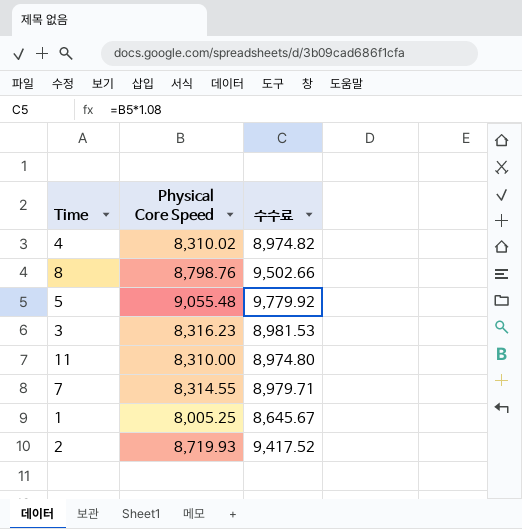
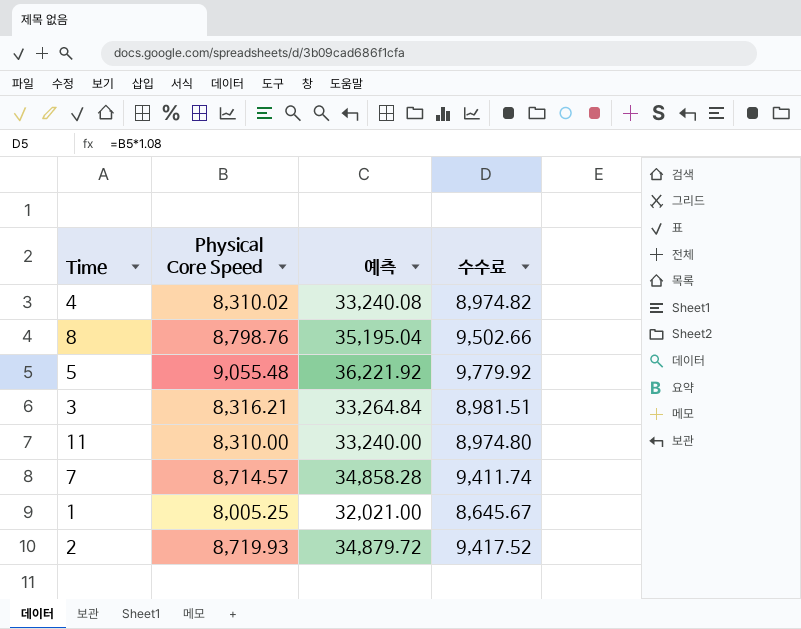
column 예측 | formula: none -> [Physical Core Speed] * 4
3 | Physical Core Speed: 8,316.23 -> 8,316.21
3 | 수수료: 8,981.53 -> 8,981.51
7 | Physical Core Speed: 8,314.55 -> 8,714.57
7 | 수수료: 8,979.71 -> 9,411.74

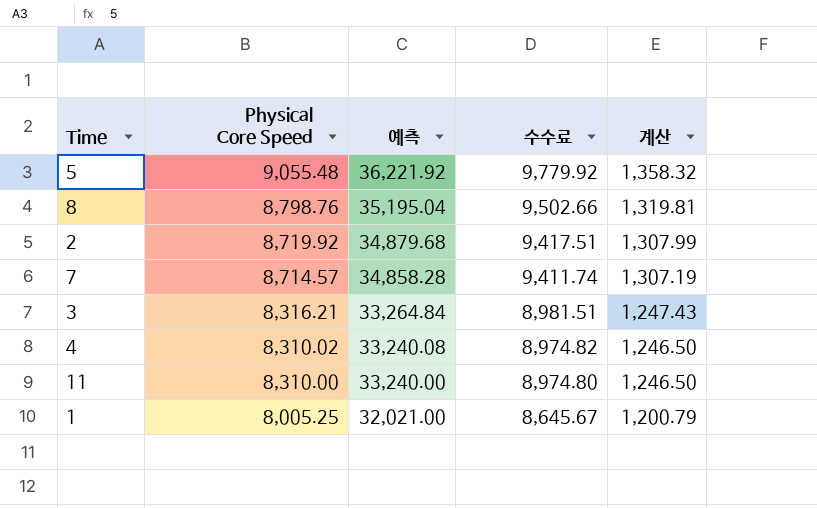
row order: none -> Physical Core Speed descending
column 계산 | formula: none -> [Physical Core Speed] * 0.15
2 | Physical Core Speed: 8,719.93 -> 8,719.92
2 | 예측: 34,879.72 -> 34,879.68
2 | 수수료: 9,417.52 -> 9,417.51

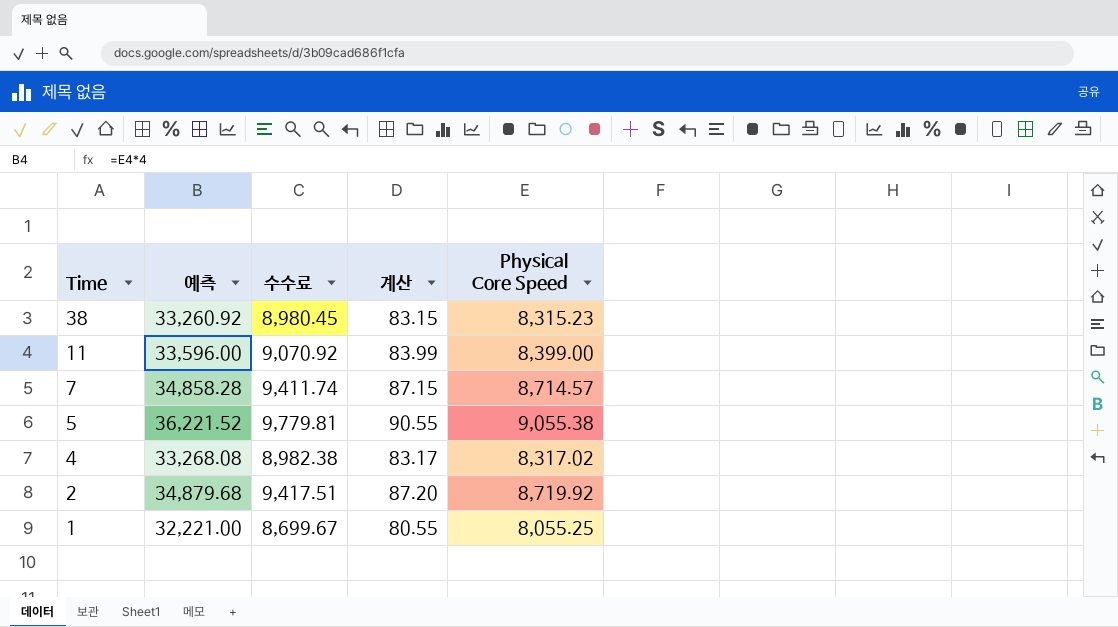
row order: Physical Core Speed descending -> Time descending
column 계산 | formula: [Physical Core Speed] * 0.15 -> [Physical Core Speed] * 0.01
column Physical Core Speed | position: 2 -> 5
row 8: 8,798.76 | 35,195.04 | 9,502.66 | 1,319.81 -> none
row 3: 8,316.21 | 33,264.84 | 8,981.51 | 1,247.43 -> none
row 38: none -> 33,260.92 | 8,980.45 | 83.15 | 8,315.23
11 | 예측: 33,240.00 -> 33,596.00
11 | 수수료: 8,974.80 -> 9,070.92
11 | Physical Core Speed: 8,310.00 -> 8,399.00
5 | 예측: 36,221.92 -> 36,221.52
5 | 수수료: 9,779.92 -> 9,779.81
5 | Physical Core Speed: 9,055.48 -> 9,055.38
4 | 예측: 33,240.08 -> 33,268.08
4 | 수수료: 8,974.82 -> 8,982.38
4 | Physical Core Speed: 8,310.02 -> 8,317.02
1 | 예측: 32,021.00 -> 32,221.00
1 | 수수료: 8,645.67 -> 8,699.67
1 | Physical Core Speed: 8,005.25 -> 8,055.25

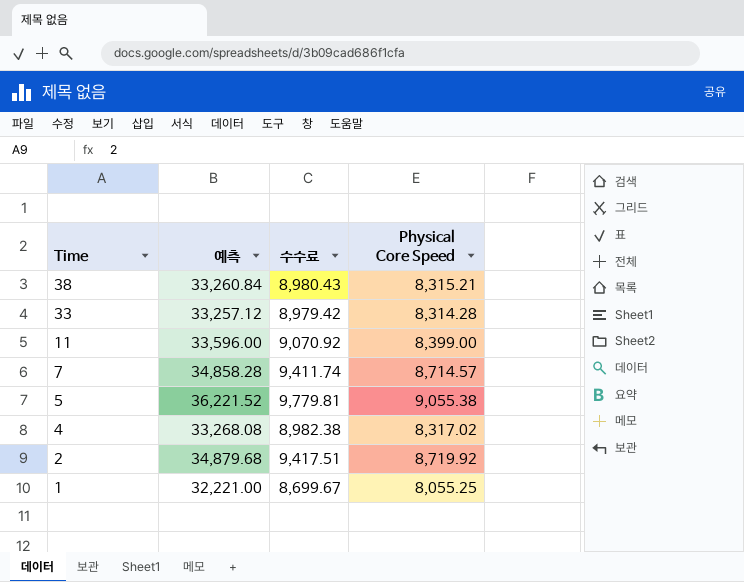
column 계산 | formula: [Physical Core Speed] * 0.01 -> none
38 | 예측: 33,260.92 -> 33,260.84
38 | 수수료: 8,980.45 -> 8,980.43
38 | Physical Core Speed: 8,315.23 -> 8,315.21
row 33: none -> 33,257.12 | 8,979.42 | 8,314.28

